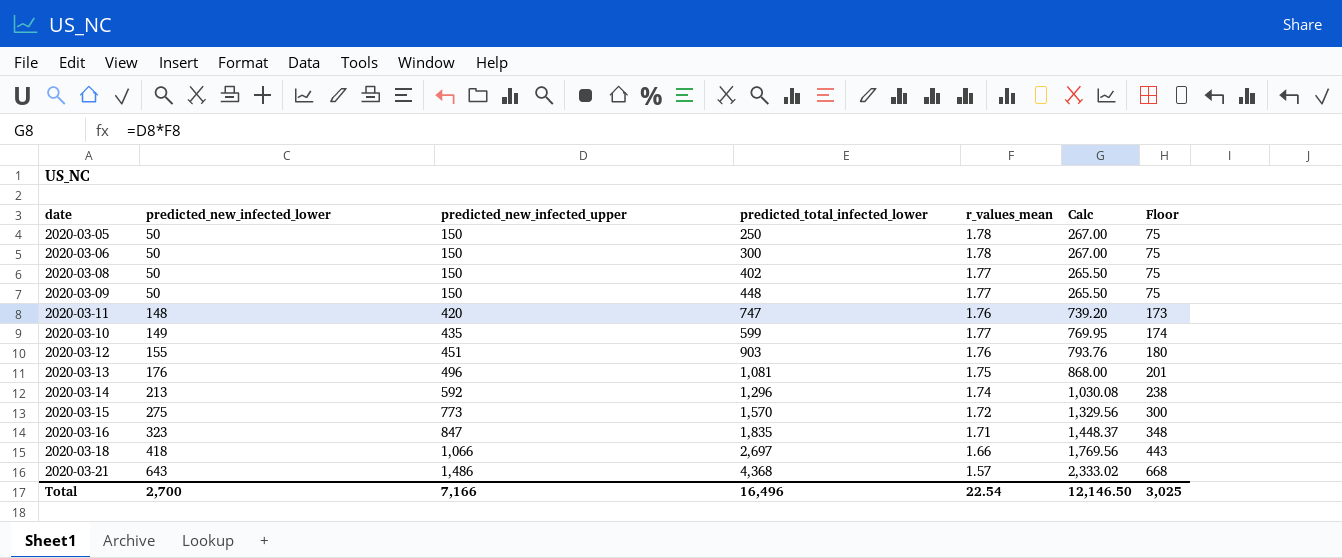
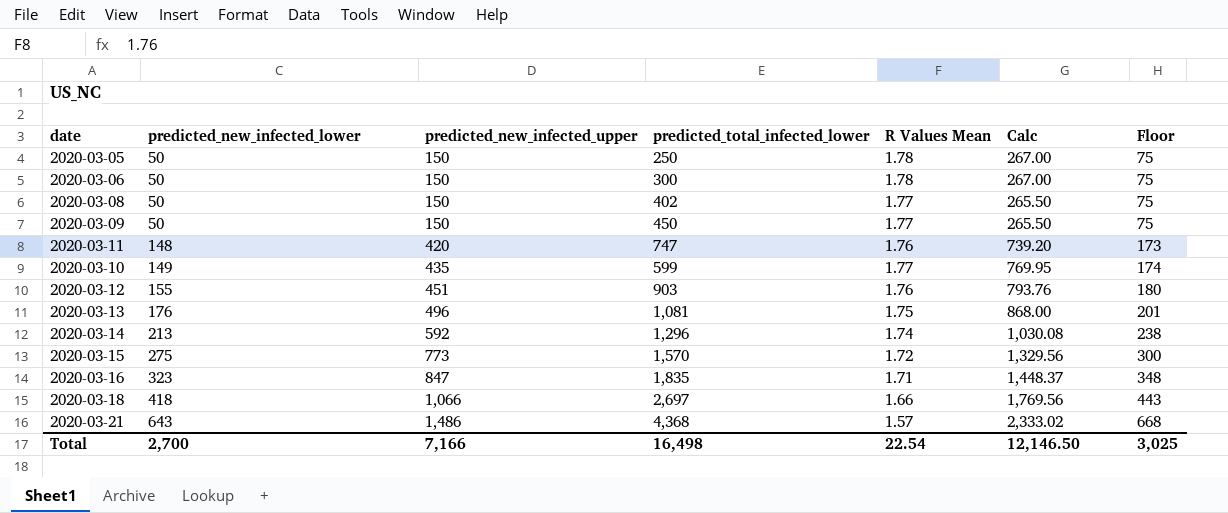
column name: r_values_mean -> R Values Mean
2020-03-09 | predicted_total_infected_lower: 448 -> 450
Total | predicted_total_infected_lower: 16,496 -> 16,498

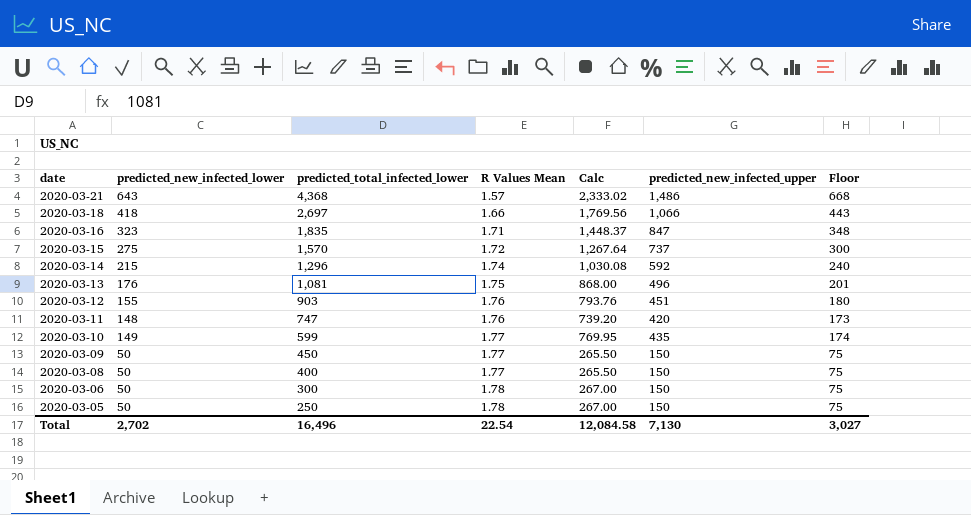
row order: predicted_new_infected_lower ascending -> date descending
column predicted_new_infected_upper | position: 3 -> 6
2020-03-15 | Calc: 1,329.56 -> 1,267.64
2020-03-15 | predicted_new_infected_upper: 773 -> 737
2020-03-14 | predicted_new_infected_lower: 213 -> 215
2020-03-14 | Floor: 238 -> 240
2020-03-08 | predicted_total_infected_lower: 402 -> 400
Total | predicted_new_infected_lower: 2,700 -> 2,702
Total | predicted_total_infected_lower: 16,498 -> 16,496
Total | Calc: 12,146.50 -> 12,084.58
Total | predicted_new_infected_upper: 7,166 -> 7,130
Total | Floor: 3,025 -> 3,027

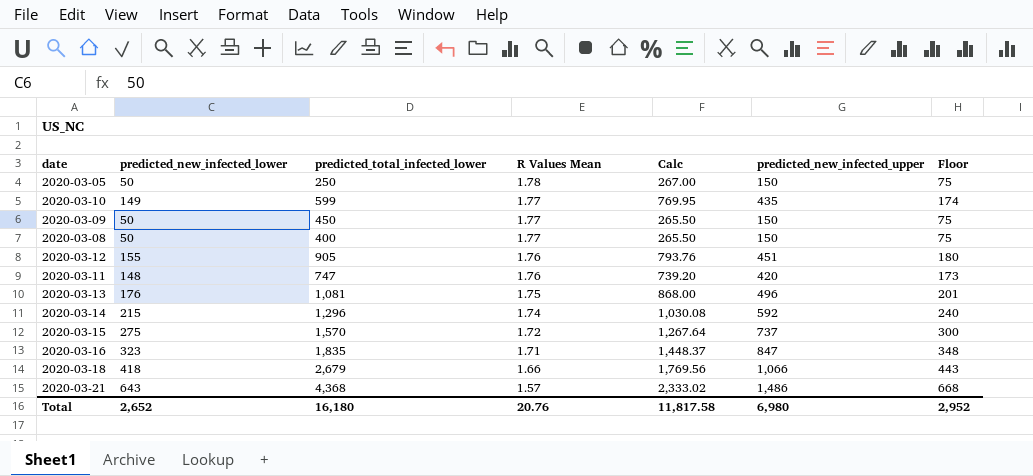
row order: date descending -> R Values Mean descending
row 2020-03-06: 50 | 300 | 1.78 | 267.00 | 150 | 75 -> none
2020-03-12 | predicted_total_infected_lower: 903 -> 905
2020-03-18 | predicted_total_infected_lower: 2,697 -> 2,679
Total | predicted_new_infected_lower: 2,702 -> 2,652
Total | predicted_total_infected_lower: 16,496 -> 16,180
Total | R Values Mean: 22.54 -> 20.76
Total | Calc: 12,084.58 -> 11,817.58
Total | predicted_new_infected_upper: 7,130 -> 6,980
Total | Floor: 3,027 -> 2,952

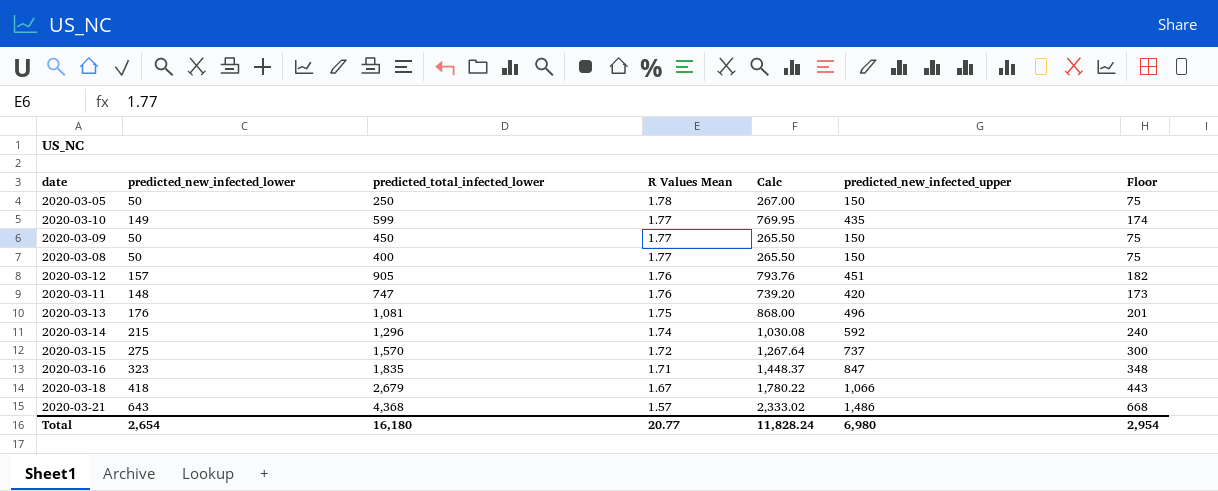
2020-03-12 | predicted_new_infected_lower: 155 -> 157
2020-03-12 | Floor: 180 -> 182
2020-03-18 | R Values Mean: 1.66 -> 1.67
2020-03-18 | Calc: 1,769.56 -> 1,780.22
Total | predicted_new_infected_lower: 2,652 -> 2,654
Total | R Values Mean: 20.76 -> 20.77
Total | Calc: 11,817.58 -> 11,828.24
Total | Floor: 2,952 -> 2,954

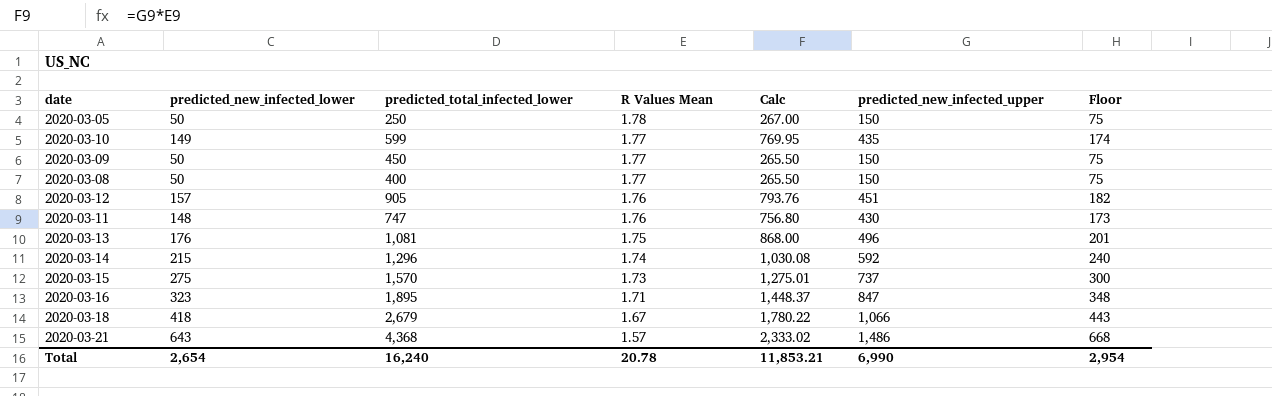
2020-03-11 | Calc: 739.20 -> 756.80
2020-03-11 | predicted_new_infected_upper: 420 -> 430
2020-03-15 | R Values Mean: 1.72 -> 1.73
2020-03-15 | Calc: 1,267.64 -> 1,275.01
2020-03-16 | predicted_total_infected_lower: 1,835 -> 1,895
Total | predicted_total_infected_lower: 16,180 -> 16,240
Total | R Values Mean: 20.77 -> 20.78
Total | Calc: 11,828.24 -> 11,853.21
Total | predicted_new_infected_upper: 6,980 -> 6,990

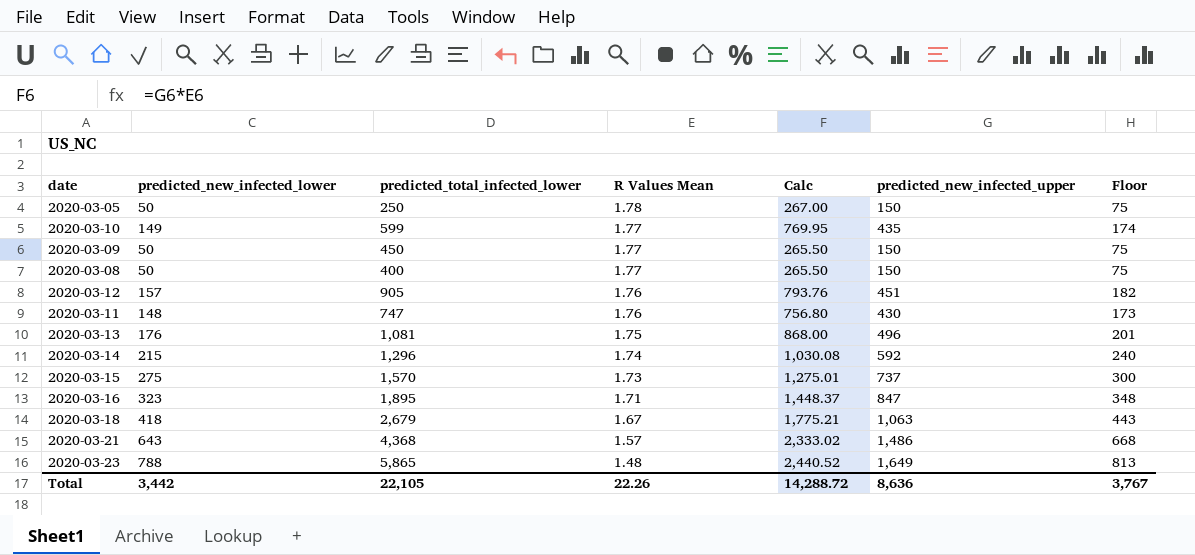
2020-03-18 | Calc: 1,780.22 -> 1,775.21
2020-03-18 | predicted_new_infected_upper: 1,066 -> 1,063
row 2020-03-23: none -> 788 | 5,865 | 1.48 | 2,440.52 | 1,649 | 813
Total | predicted_new_infected_lower: 2,654 -> 3,442
Total | predicted_total_infected_lower: 16,240 -> 22,105
Total | R Values Mean: 20.78 -> 22.26
Total | Calc: 11,853.21 -> 14,288.72
Total | predicted_new_infected_upper: 6,990 -> 8,636
Total | Floor: 2,954 -> 3,767

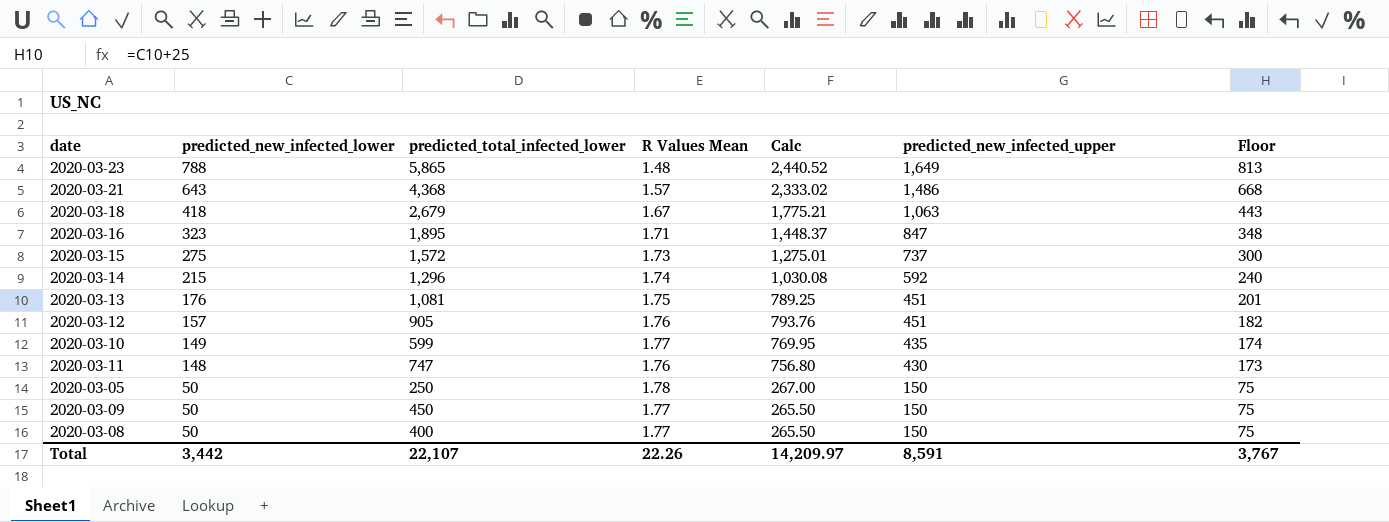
row order: R Values Mean descending -> predicted_new_infected_lower descending
2020-03-15 | predicted_total_infected_lower: 1,570 -> 1,572
2020-03-13 | Calc: 868.00 -> 789.25
2020-03-13 | predicted_new_infected_upper: 496 -> 451
Total | predicted_total_infected_lower: 22,105 -> 22,107
Total | Calc: 14,288.72 -> 14,209.97
Total | predicted_new_infected_upper: 8,636 -> 8,591

